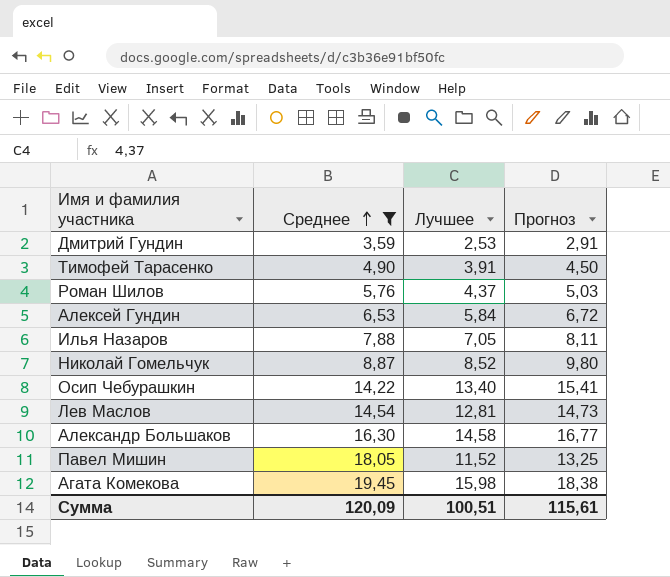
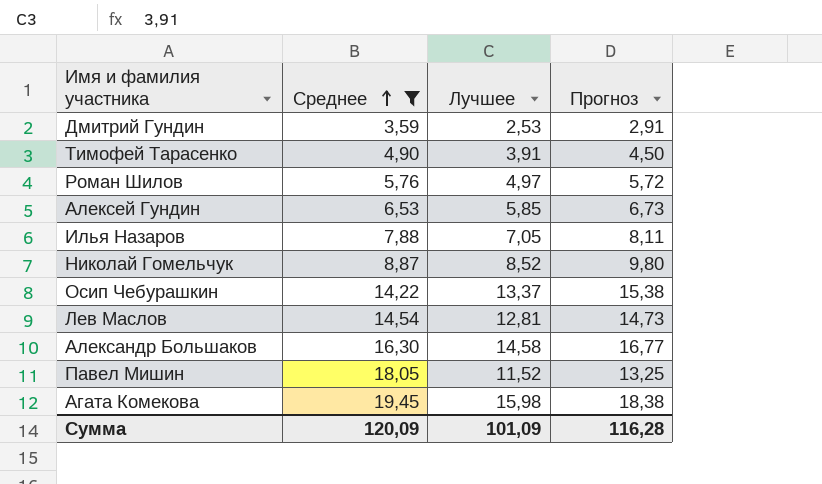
Роман Шилов | Лучшее: 4,37 -> 4,97
Роман Шилов | Прогноз: 5,03 -> 5,72
Алексей Гундин | Лучшее: 5,84 -> 5,85
Алексей Гундин | Прогноз: 6,72 -> 6,73
Осип Чебурашкин | Лучшее: 13,40 -> 13,37
Осип Чебурашкин | Прогноз: 15,41 -> 15,38
Сумма | Лучшее: 100,51 -> 101,09
Сумма | Прогноз: 115,61 -> 116,28

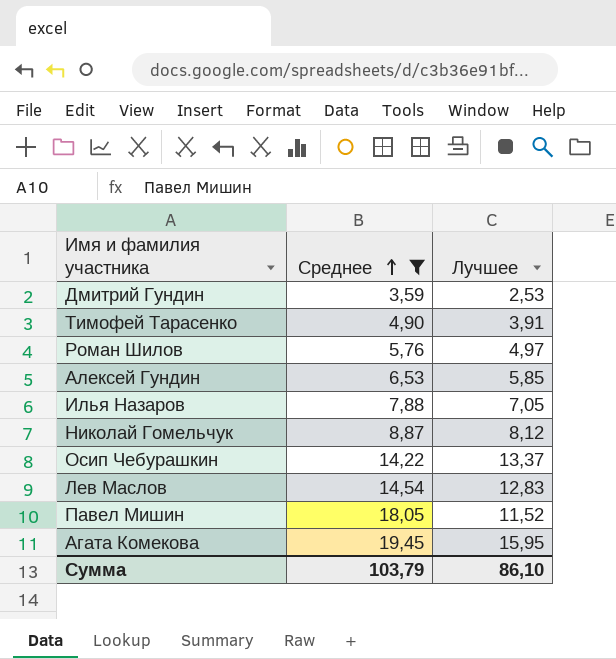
column Прогноз | formula: [Лучшее] * 1,15 -> none
row Александр Большаков: 16,30 | 14,58 | 16,77 -> none
Николай Гомельчук | Лучшее: 8,52 -> 8,12
Лев Маслов | Лучшее: 12,81 -> 12,83
Агата Комекова | Лучшее: 15,98 -> 15,95
Сумма | Среднее: 120,09 -> 103,79
Сумма | Лучшее: 101,09 -> 86,10

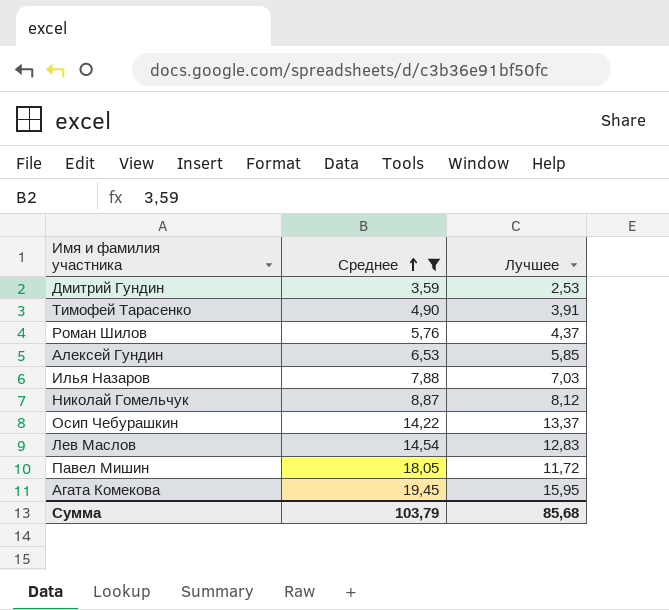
Роман Шилов | Лучшее: 4,97 -> 4,37
Илья Назаров | Лучшее: 7,05 -> 7,03
Павел Мишин | Лучшее: 11,52 -> 11,72
Сумма | Лучшее: 86,10 -> 85,68

